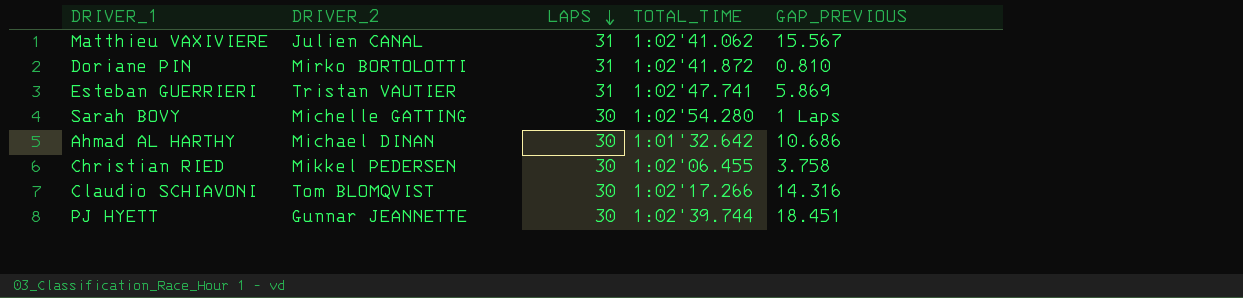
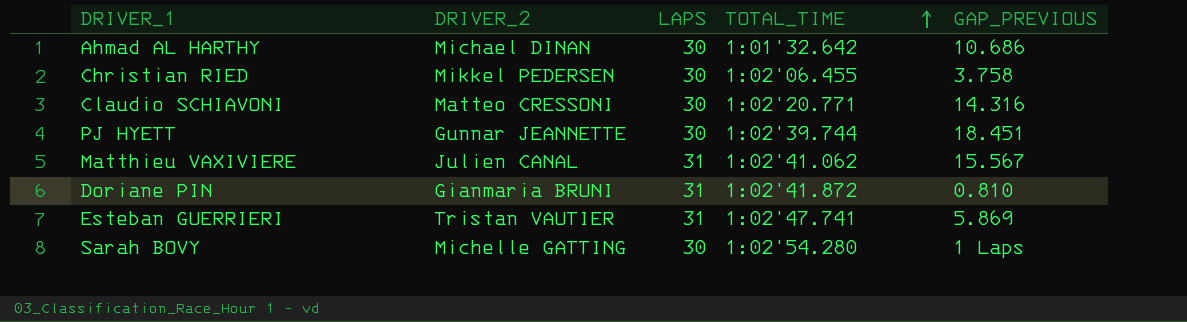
row order: LAPS descending -> TOTAL_TIME ascending
Claudio SCHIAVONI | DRIVER_2: Tom BLOMQVIST -> Matteo CRESSONI
Claudio SCHIAVONI | TOTAL_TIME: 1:02'17.266 -> 1:02'20.771
Doriane PIN | DRIVER_2: Mirko BORTOLOTTI -> Gianmaria BRUNI

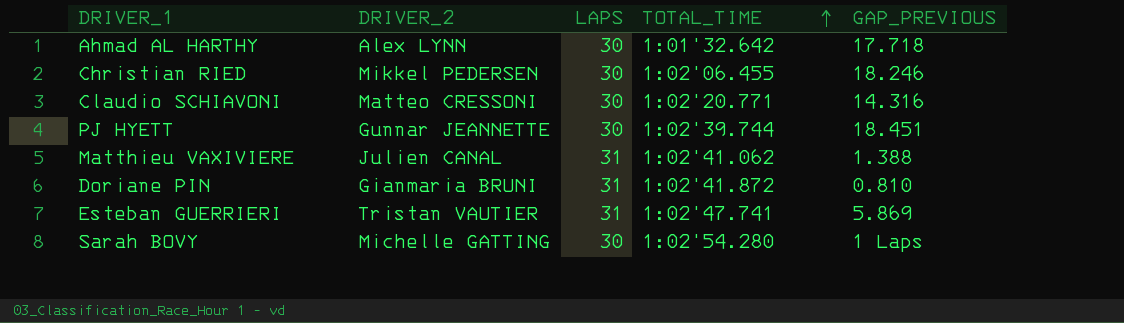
Ahmad AL HARTHY | DRIVER_2: Michael DINAN -> Alex LYNN
Ahmad AL HARTHY | GAP_PREVIOUS: 10.686 -> 17.718
Christian RIED | GAP_PREVIOUS: 3.758 -> 18.246
Matthieu VAXIVIERE | GAP_PREVIOUS: 15.567 -> 1.388

